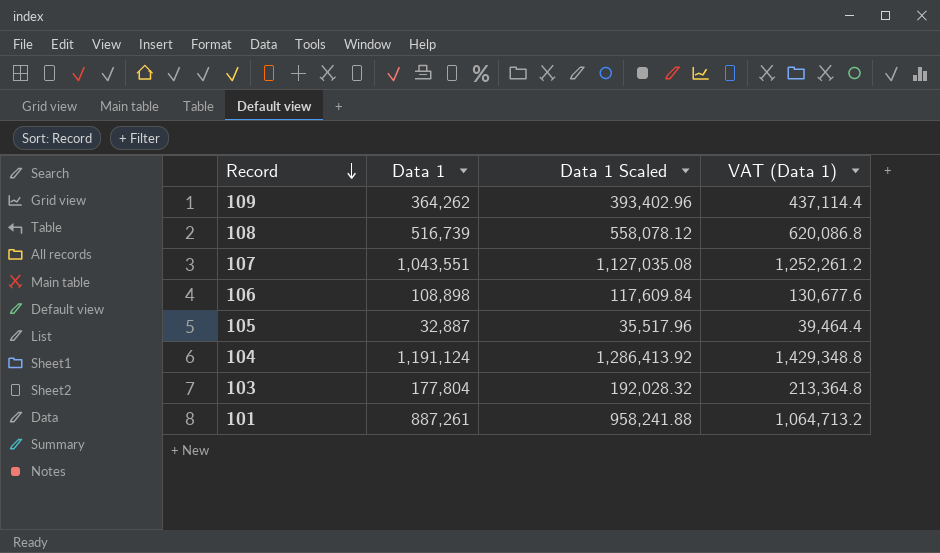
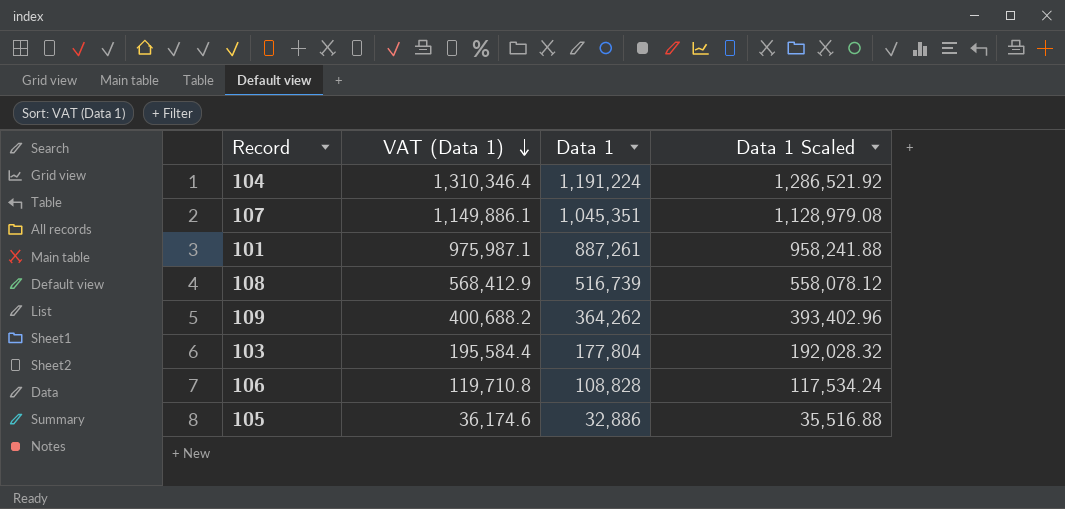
row order: Record descending -> VAT (Data 1) descending
column VAT (Data 1) | formula: [Data 1] * 1.2 -> [Data 1] * 1.1
column VAT (Data 1) | position: 4 -> 2
104 | Data 1: 1,191,124 -> 1,191,224
104 | Data 1 Scaled: 1,286,413.92 -> 1,286,521.92
107 | Data 1: 1,043,551 -> 1,045,351
107 | Data 1 Scaled: 1,127,035.08 -> 1,128,979.08
106 | Data 1: 108,898 -> 108,828
106 | Data 1 Scaled: 117,609.84 -> 117,534.24
105 | Data 1: 32,887 -> 32,886
105 | Data 1 Scaled: 35,517.96 -> 35,516.88

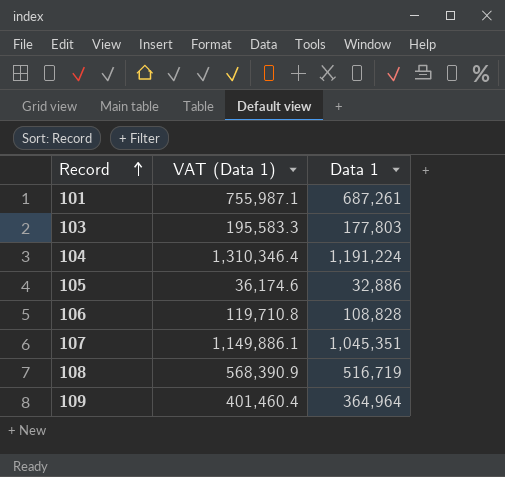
row order: VAT (Data 1) descending -> Record ascending
column Data 1 Scaled | formula: [Data 1] * 1.08 -> none
101 | VAT (Data 1): 975,987.1 -> 755,987.1
101 | Data 1: 887,261 -> 687,261
103 | VAT (Data 1): 195,584.4 -> 195,583.3
103 | Data 1: 177,804 -> 177,803
108 | VAT (Data 1): 568,412.9 -> 568,390.9
108 | Data 1: 516,739 -> 516,719
109 | VAT (Data 1): 400,688.2 -> 401,460.4
109 | Data 1: 364,262 -> 364,964

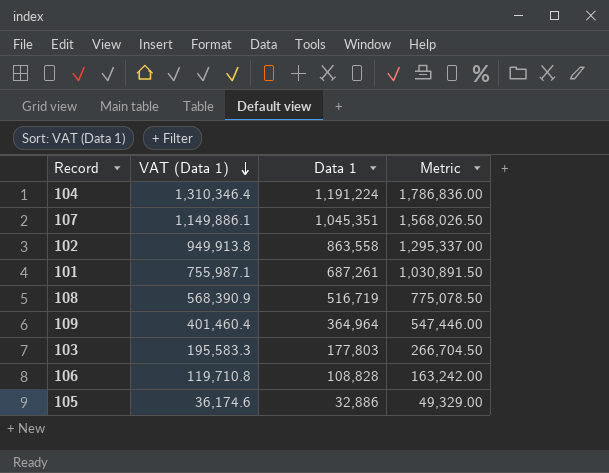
row order: Record ascending -> VAT (Data 1) descending
column Metric | formula: none -> [Data 1] * 1.5
row 102: none -> 949,913.8 | 863,558 | 1,295,337.00

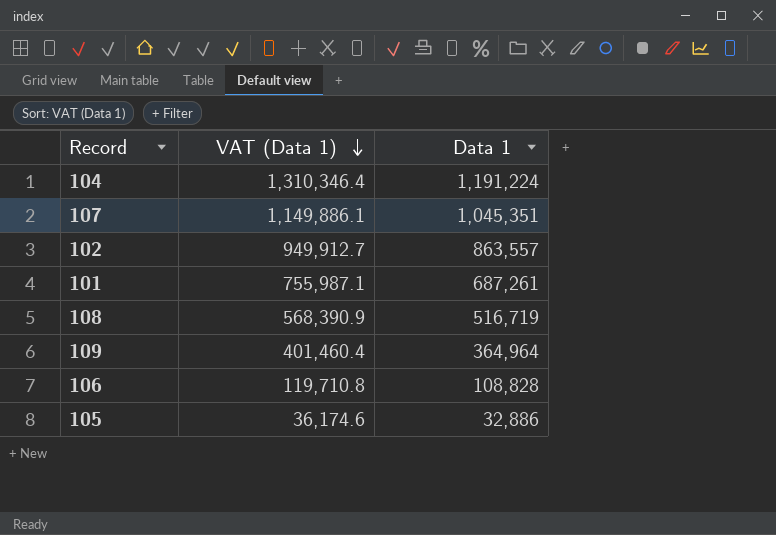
column Metric | formula: [Data 1] * 1.5 -> none
row 103: 195,583.3 | 177,803 | 266,704.50 -> none
102 | VAT (Data 1): 949,913.8 -> 949,912.7
102 | Data 1: 863,558 -> 863,557

